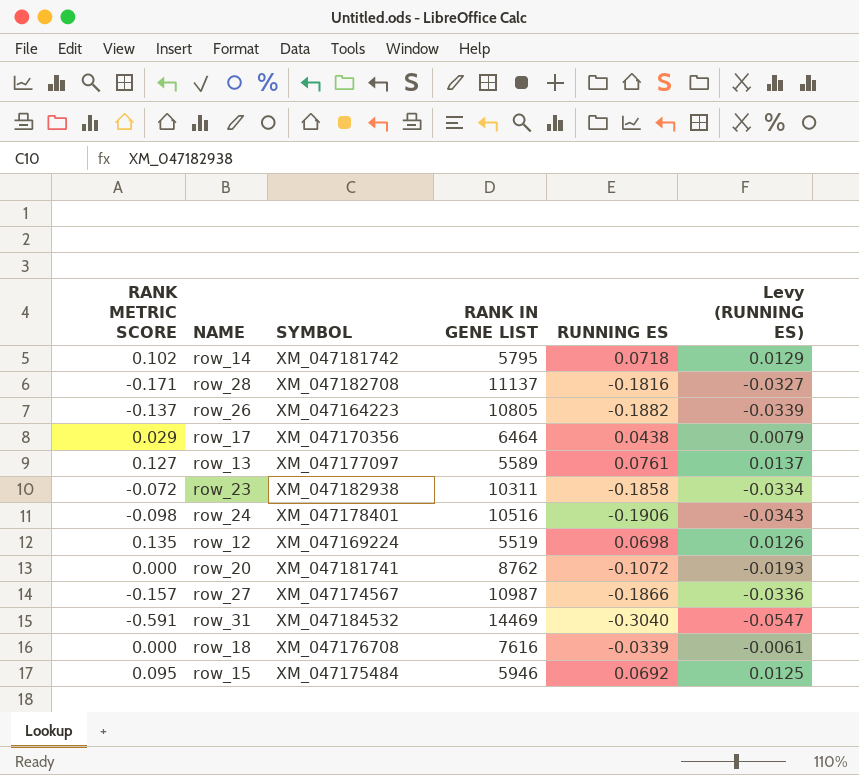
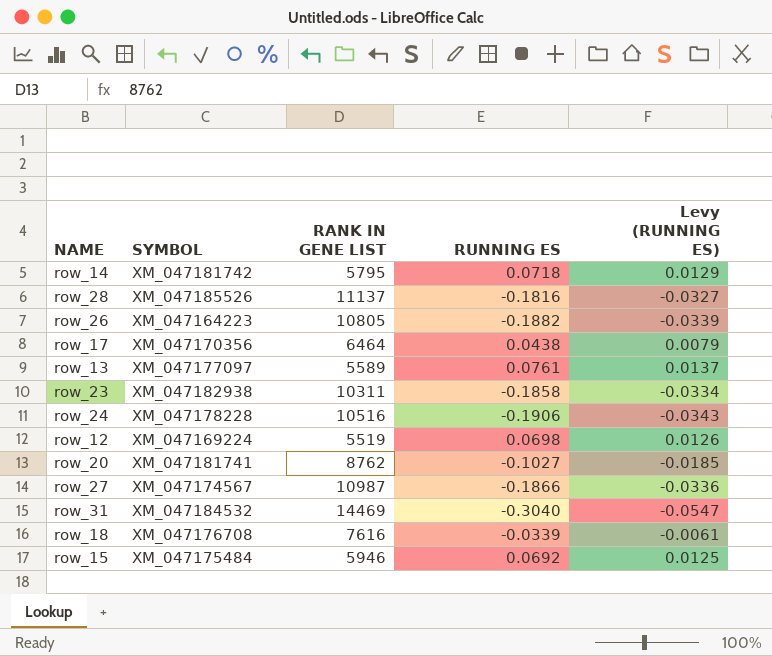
column RANK METRIC SCORE | position: 1 -> none
row_28 | SYMBOL: XM_047182708 -> XM_047185526
row_24 | SYMBOL: XM_047178401 -> XM_047178228
row_20 | RUNNING ES: -0.1072 -> -0.1027
row_20 | Levy (RUNNING ES): -0.0193 -> -0.0185

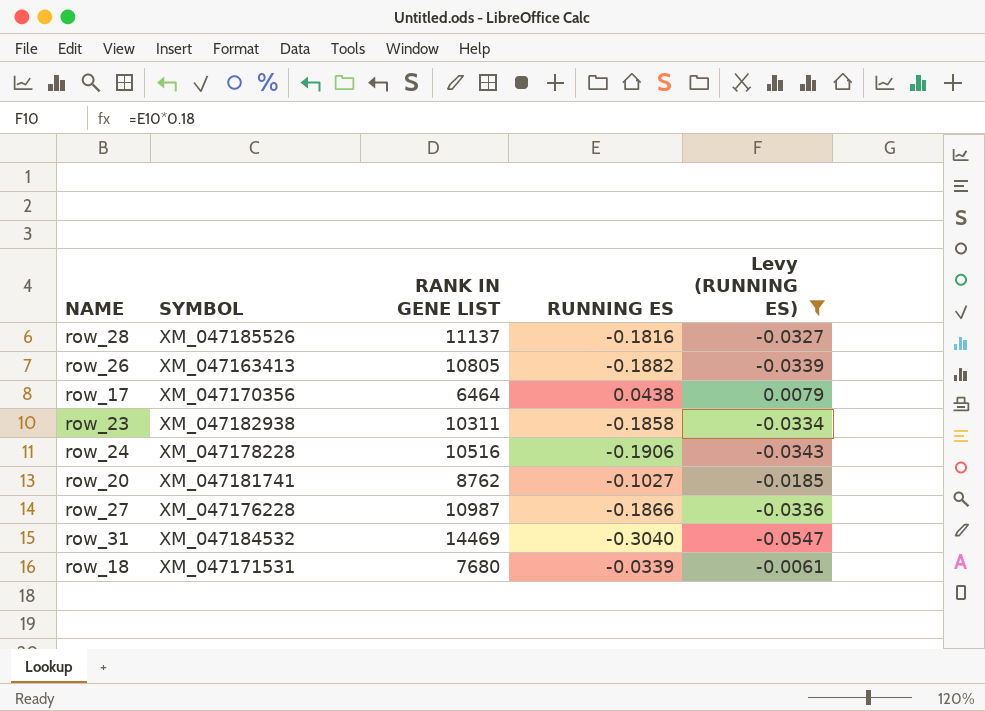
filter: none -> Levy (RUNNING ES) <= 0.0079
row_26 | SYMBOL: XM_047164223 -> XM_047163413
row_27 | SYMBOL: XM_047174567 -> XM_047176228
row_18 | SYMBOL: XM_047176708 -> XM_047171531
row_18 | RANK IN GENE LIST: 7616 -> 7680

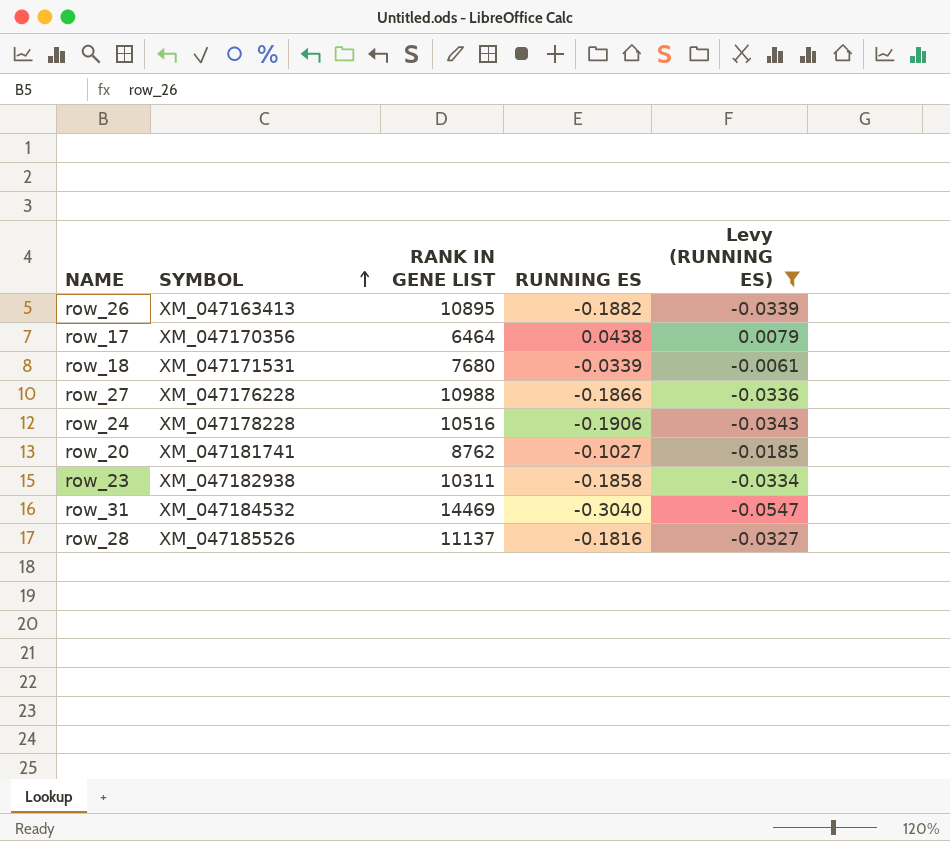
row order: none -> SYMBOL ascending
row_26 | RANK IN GENE LIST: 10805 -> 10895
row_27 | RANK IN GENE LIST: 10987 -> 10988

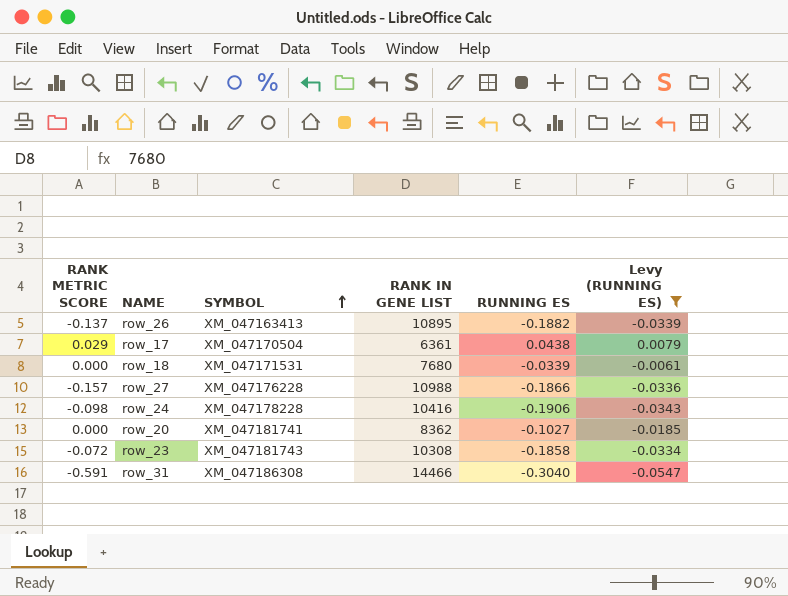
column RANK METRIC SCORE | position: none -> 1
row row_28: XM_047185526 | 11137 | -0.1816 | -0.0327 -> none
row_17 | SYMBOL: XM_047170356 -> XM_047170504
row_17 | RANK IN GENE LIST: 6464 -> 6361
row_24 | RANK IN GENE LIST: 10516 -> 10416
row_20 | RANK IN GENE LIST: 8762 -> 8362
row_23 | SYMBOL: XM_047182938 -> XM_047181743
row_23 | RANK IN GENE LIST: 10311 -> 10308
row_31 | SYMBOL: XM_047184532 -> XM_047186308
row_31 | RANK IN GENE LIST: 14469 -> 14466

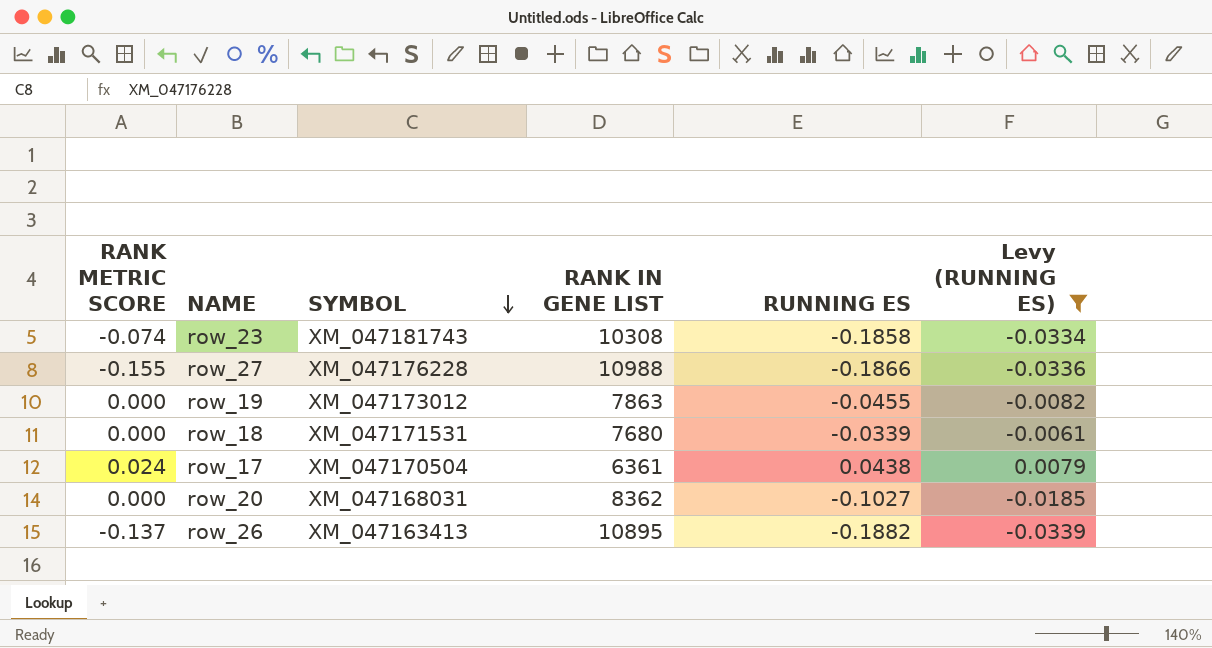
row order: SYMBOL ascending -> SYMBOL descending
row row_24: -0.098 | XM_047178228 | 10416 | -0.1906 | -0.0343 -> none
row row_31: -0.591 | XM_047186308 | 14466 | -0.3040 | -0.0547 -> none
row_23 | RANK METRIC SCORE: -0.072 -> -0.074
row_27 | RANK METRIC SCORE: -0.157 -> -0.155
row row_19: none -> 0.000 | XM_047173012 | 7863 | -0.0455 | -0.0082
row_17 | RANK METRIC SCORE: 0.029 -> 0.024
row_20 | SYMBOL: XM_047181741 -> XM_047168031

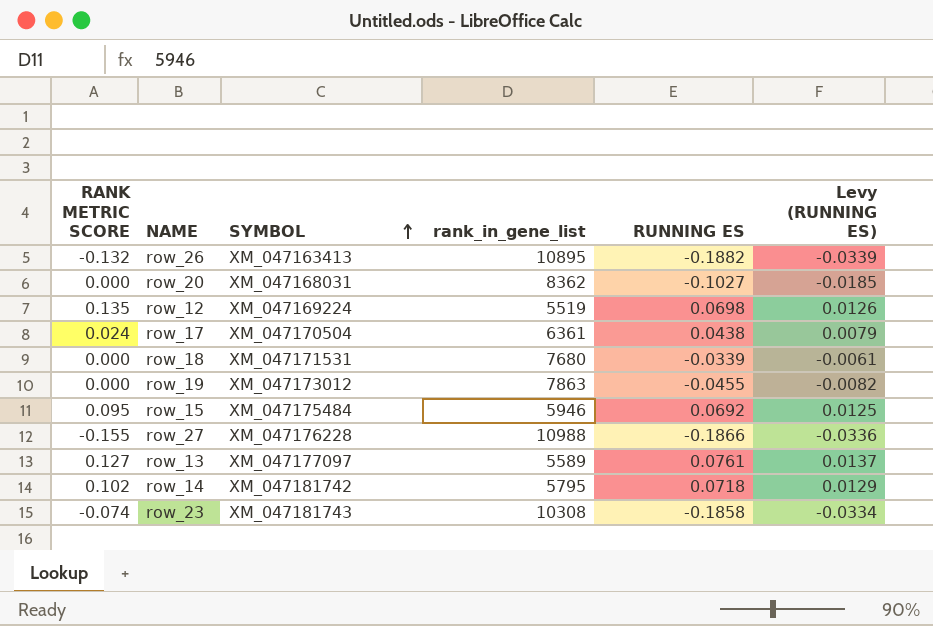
filter: Levy (RUNNING ES) <= 0.0079 -> none
row order: SYMBOL descending -> SYMBOL ascending
column name: RANK IN GENE LIST -> rank_in_gene_list
row_26 | RANK METRIC SCORE: -0.137 -> -0.132

